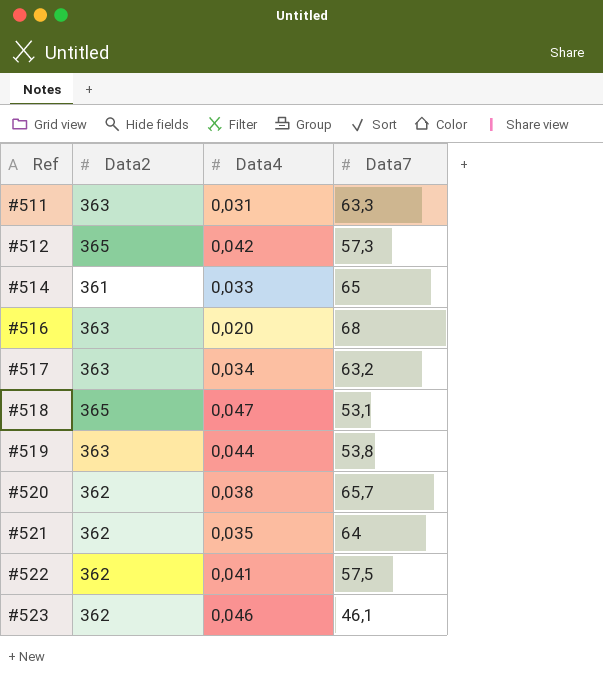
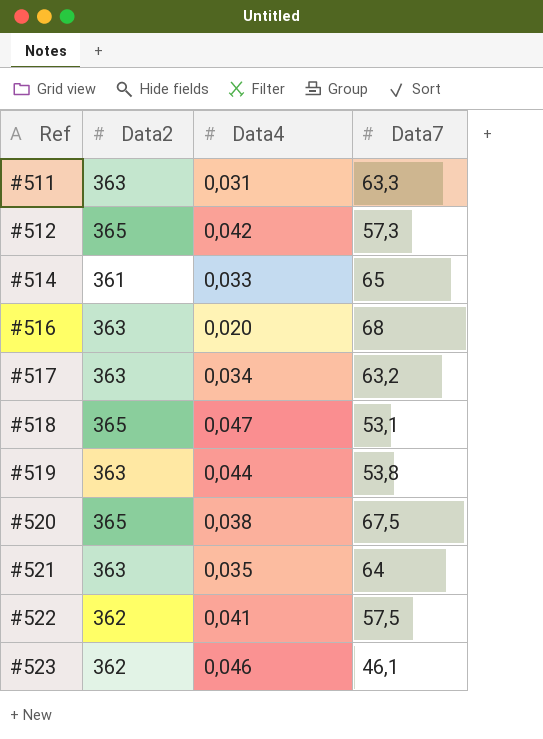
#520 | Data2: 362 -> 365
#520 | Data7: 65,7 -> 67,5
#521 | Data2: 362 -> 363

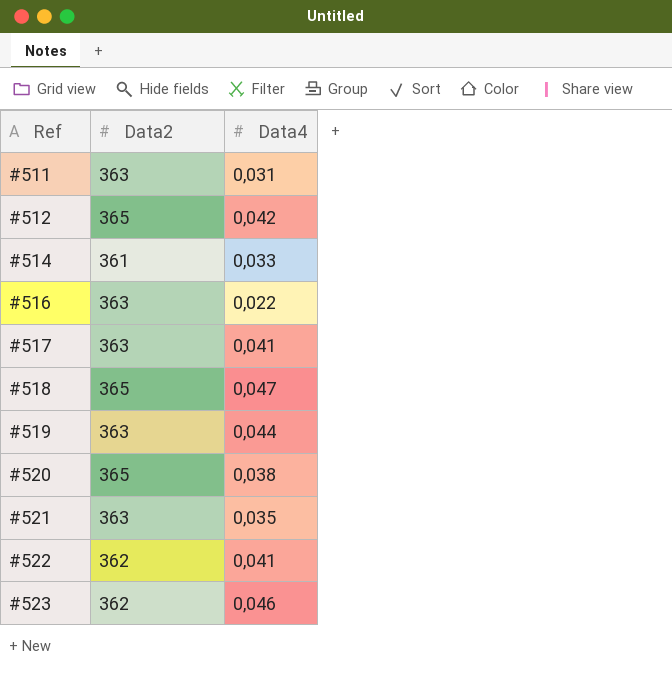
column Data7 | position: 4 -> none
#516 | Data4: 0,020 -> 0,022
#517 | Data4: 0,034 -> 0,041

